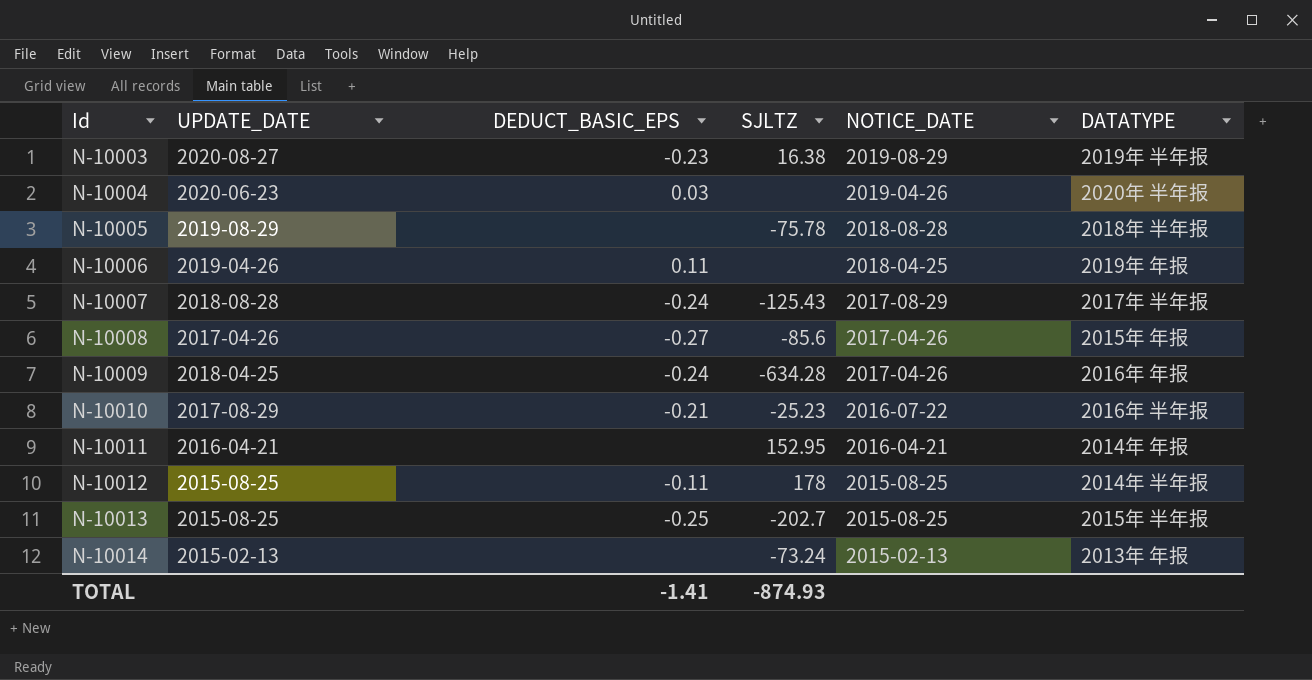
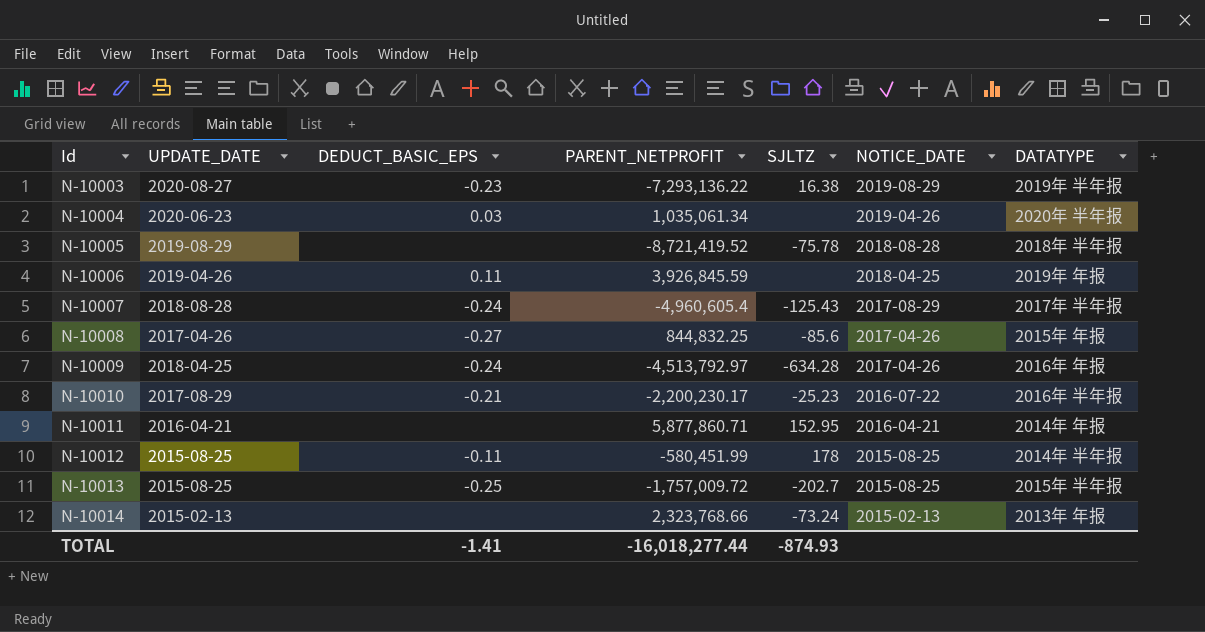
column PARENT_NETPROFIT | position: none -> 4

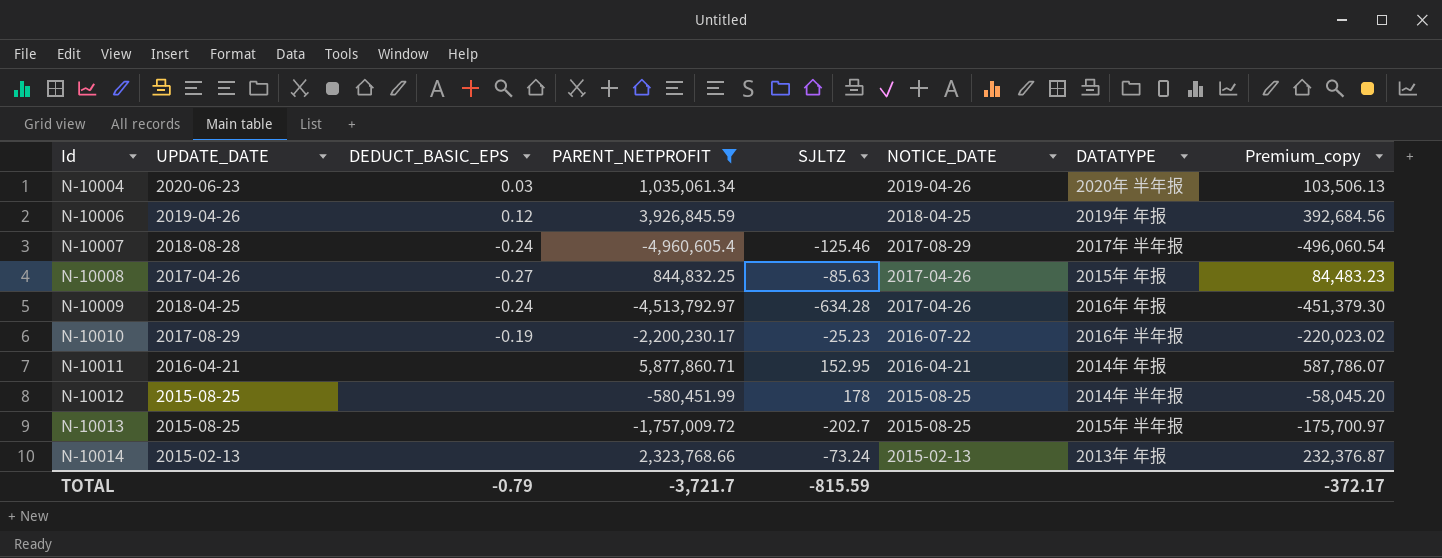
filter: none -> PARENT_NETPROFIT >= -4,960,605.4
column Premium_copy | formula: none -> [PARENT_NETPROFIT] * 0.1
N-10006 | DEDUCT_BASIC_EPS: 0.11 -> 0.12
N-10007 | SJLTZ: -125.43 -> -125.46
N-10008 | SJLTZ: -85.6 -> -85.63
N-10010 | DEDUCT_BASIC_EPS: -0.21 -> -0.19
N-10012 | DEDUCT_BASIC_EPS: -0.11 -> none
N-10013 | DEDUCT_BASIC_EPS: -0.25 -> none
TOTAL | DEDUCT_BASIC_EPS: -1.41 -> -0.79
TOTAL | PARENT_NETPROFIT: -16,018,277.44 -> -3,721.7
TOTAL | SJLTZ: -874.93 -> -815.59

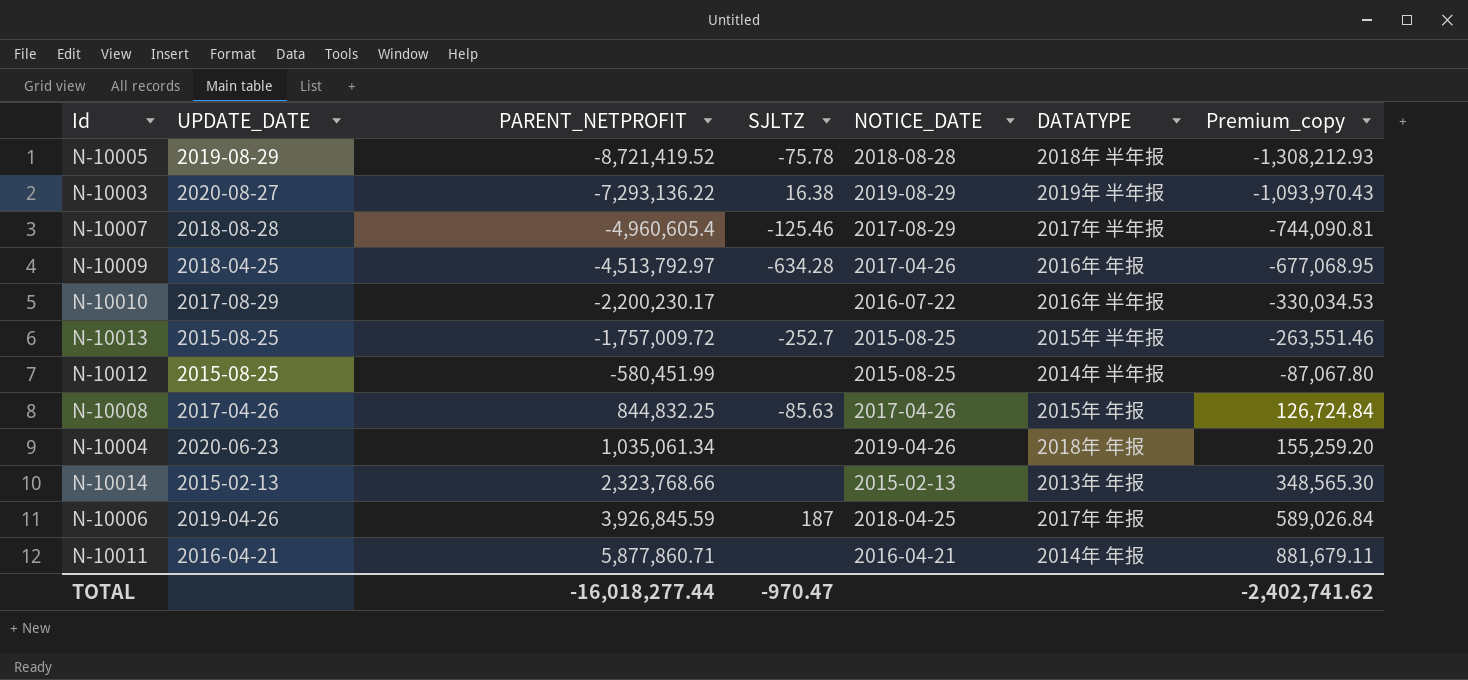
filter: PARENT_NETPROFIT >= -4,960,605.4 -> none
row order: Id ascending -> PARENT_NETPROFIT ascending
column DEDUCT_BASIC_EPS | position: 3 -> none
column Premium_copy | formula: [PARENT_NETPROFIT] * 0.1 -> [PARENT_NETPROFIT] * 0.15
N-10010 | SJLTZ: -25.23 -> none
N-10013 | SJLTZ: -202.7 -> -252.7
N-10012 | SJLTZ: 178 -> none
N-10004 | DATATYPE: 2020年 半年报 -> 2018年 年报
N-10014 | SJLTZ: -73.24 -> none
N-10006 | SJLTZ: none -> 187
N-10006 | DATATYPE: 2019年 年报 -> 2017年 年报
N-10011 | SJLTZ: 152.95 -> none
TOTAL | PARENT_NETPROFIT: -3,721.7 -> -16,018,277.44
TOTAL | SJLTZ: -815.59 -> -970.47
TOTAL | Premium_copy: -372.17 -> -2,402,741.62

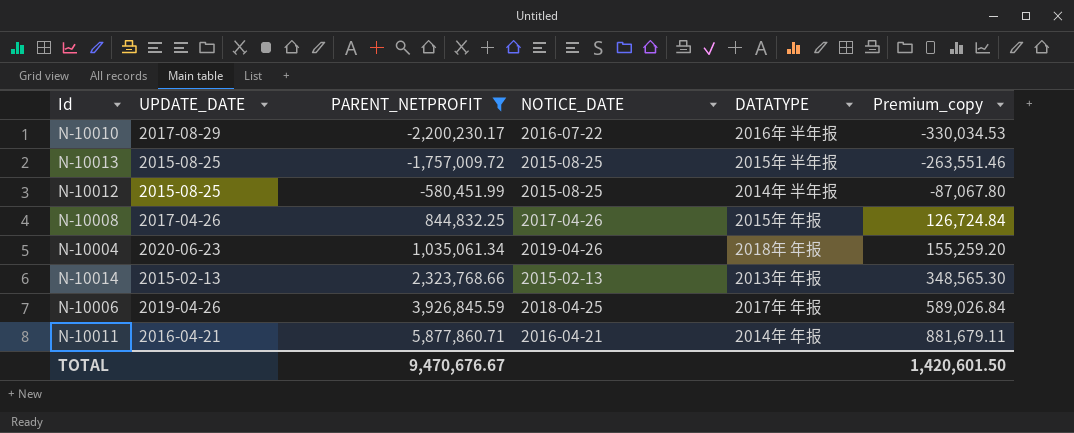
filter: none -> PARENT_NETPROFIT >= -2,200,230.17
column SJLTZ | position: 4 -> none
TOTAL | PARENT_NETPROFIT: -16,018,277.44 -> 9,470,676.67
TOTAL | Premium_copy: -2,402,741.62 -> 1,420,601.50

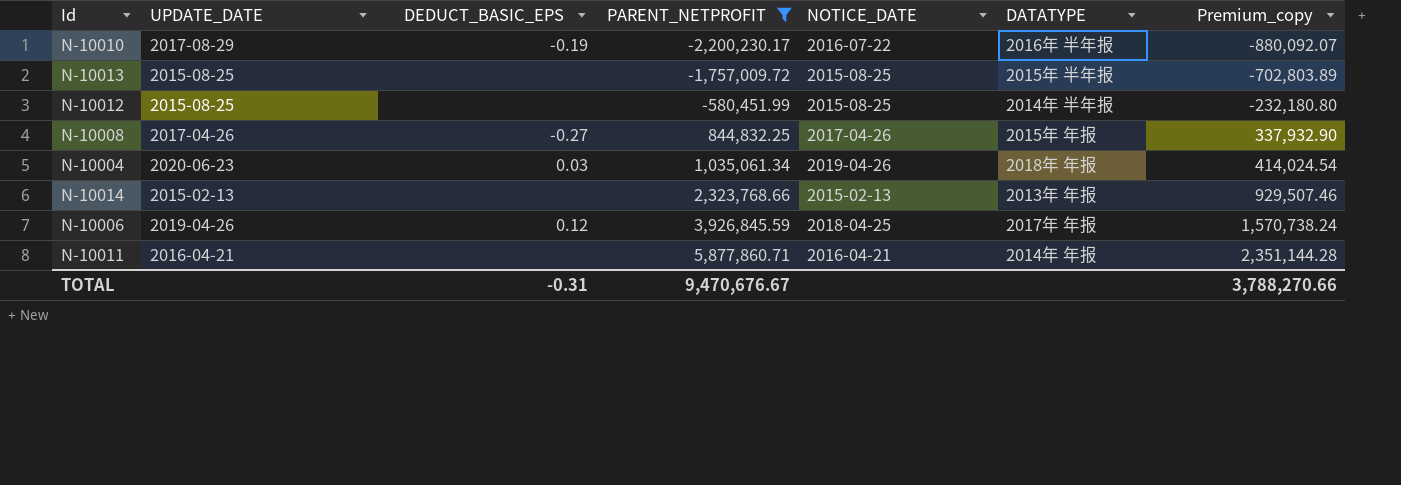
column DEDUCT_BASIC_EPS | position: none -> 3
column Premium_copy | formula: [PARENT_NETPROFIT] * 0.15 -> [PARENT_NETPROFIT] * 0.4
TOTAL | Premium_copy: 1,420,601.50 -> 3,788,270.66

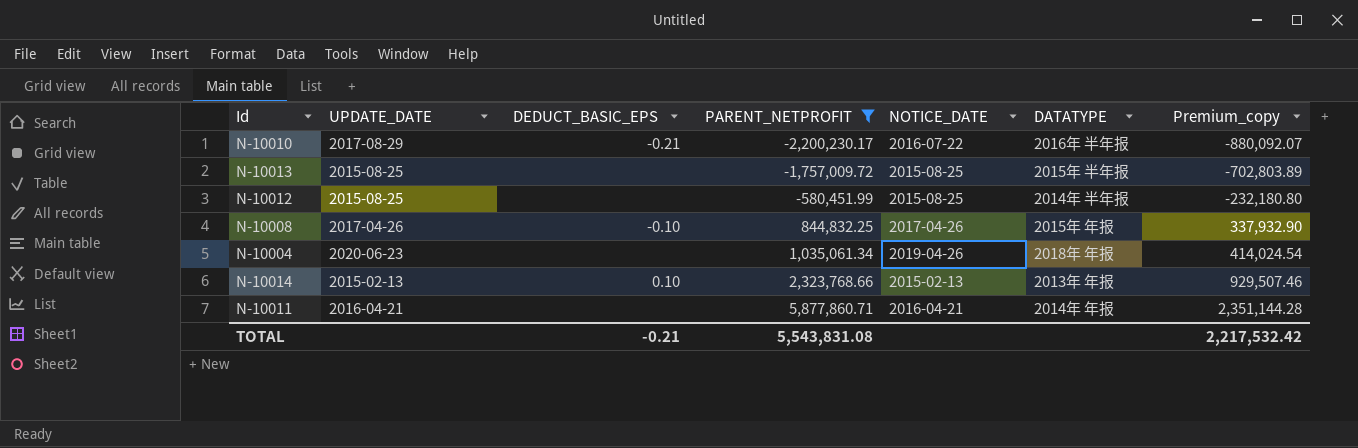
row N-10006: 2019-04-26 | 0.12 | 3,926,845.59 | 2018-04-25 | 2017年 年报 | 1,570,738.24 -> none
N-10010 | DEDUCT_BASIC_EPS: -0.19 -> -0.21
N-10008 | DEDUCT_BASIC_EPS: -0.27 -> -0.10
N-10004 | DEDUCT_BASIC_EPS: 0.03 -> none
N-10014 | DEDUCT_BASIC_EPS: none -> 0.10
TOTAL | DEDUCT_BASIC_EPS: -0.31 -> -0.21
TOTAL | PARENT_NETPROFIT: 9,470,676.67 -> 5,543,831.08
TOTAL | Premium_copy: 3,788,270.66 -> 2,217,532.42

